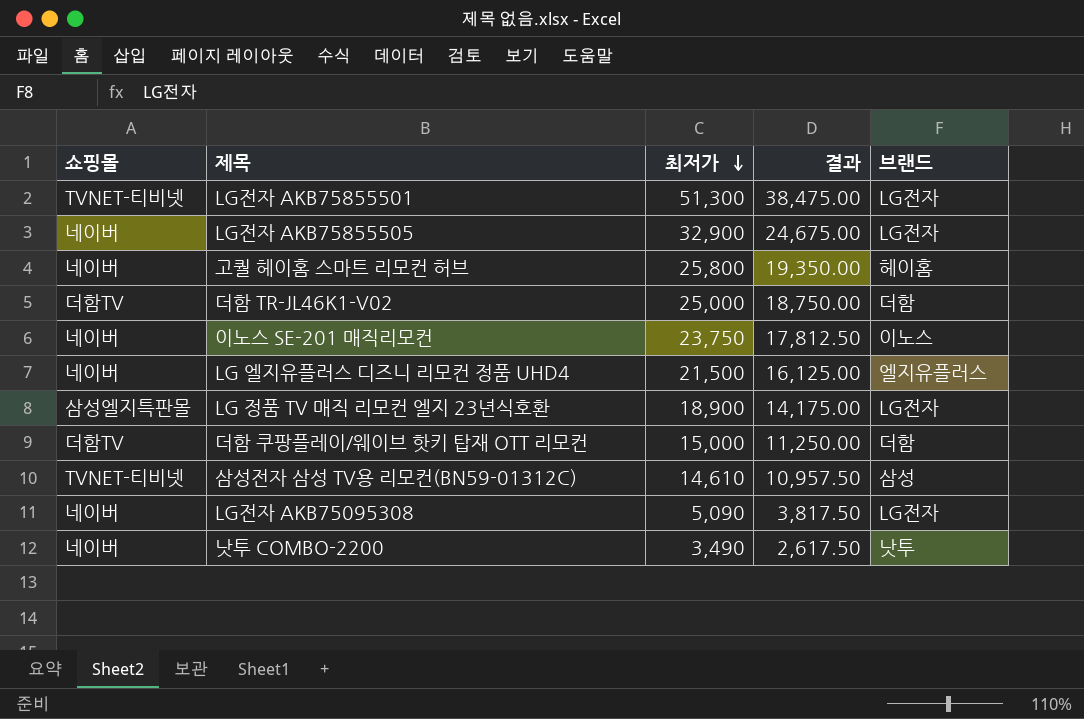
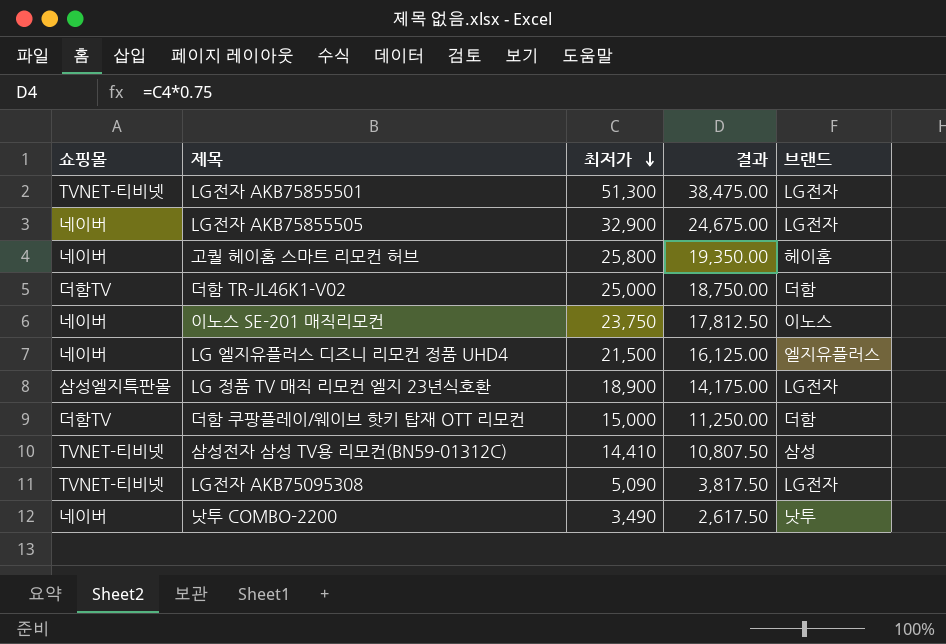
삼성전자 삼성 TV용 리모컨(BN59-01312C) | 최저가: 14,610 -> 14,410
삼성전자 삼성 TV용 리모컨(BN59-01312C) | 결과: 10,957.50 -> 10,807.50
LG전자 AKB75095308 | 쇼핑몰: 네이버 -> TVNET-티비넷

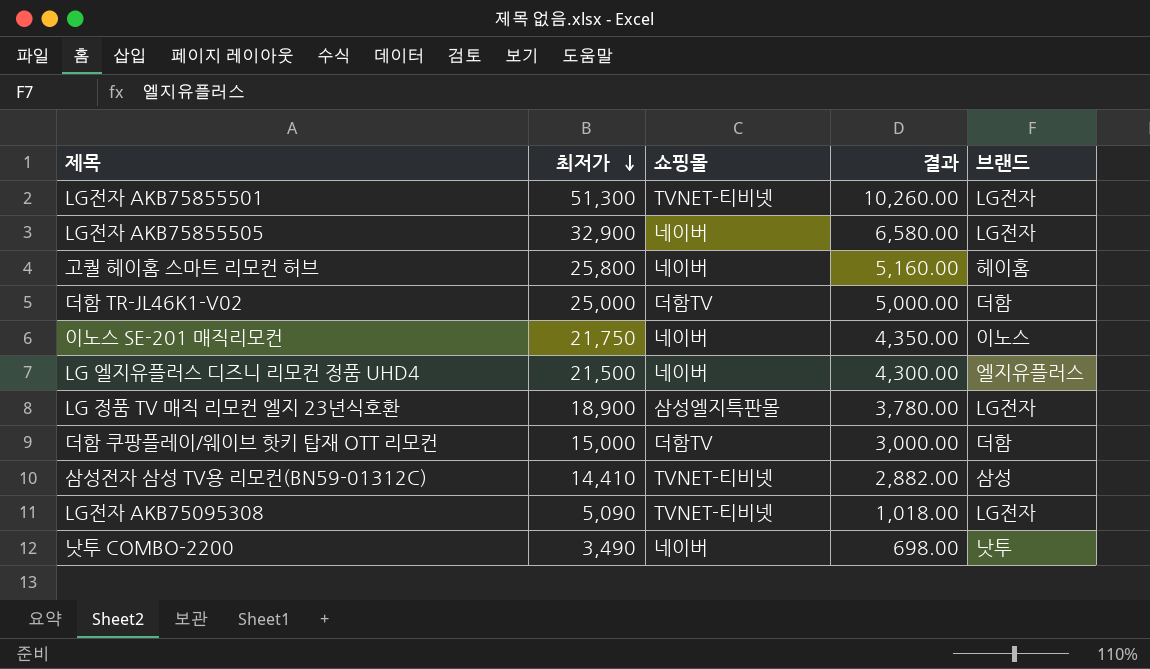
column 쇼핑몰 | position: 1 -> 3
column 결과 | formula: [최저가] * 0.75 -> [최저가] * 0.2
이노스 SE-201 매직리모컨 | 최저가: 23,750 -> 21,750

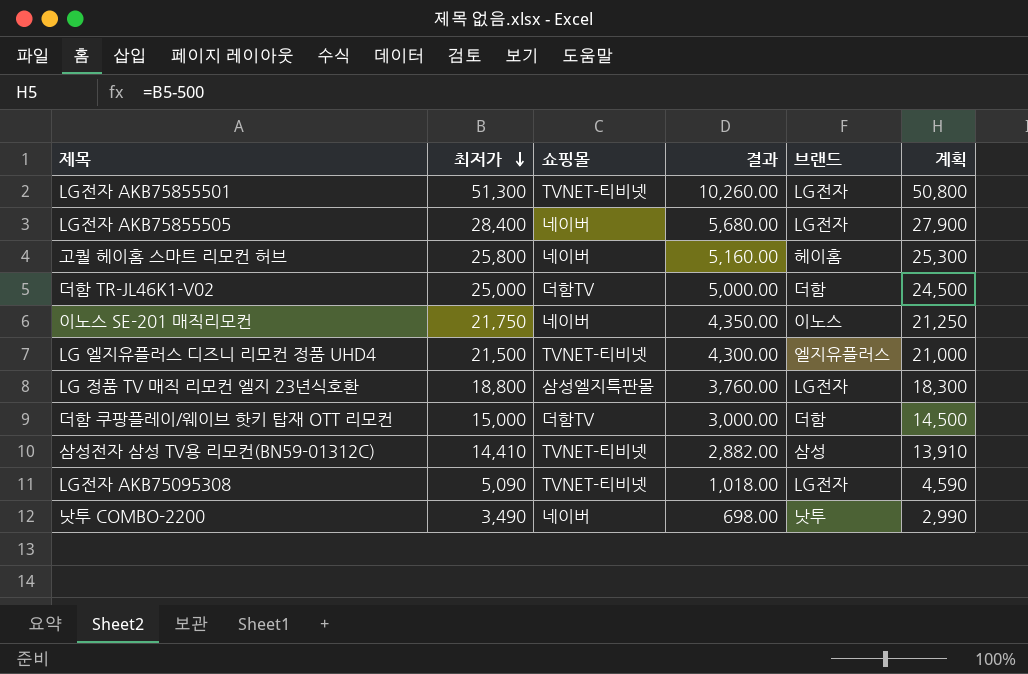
column 계획 | formula: none -> [최저가] - 500
LG전자 AKB75855505 | 최저가: 32,900 -> 28,400
LG전자 AKB75855505 | 결과: 6,580.00 -> 5,680.00
LG 엘지유플러스 디즈니 리모컨 정품 UHD4 | 쇼핑몰: 네이버 -> TVNET-티비넷
LG 정품 TV 매직 리모컨 엘지 23년식호환 | 최저가: 18,900 -> 18,800
LG 정품 TV 매직 리모컨 엘지 23년식호환 | 결과: 3,780.00 -> 3,760.00

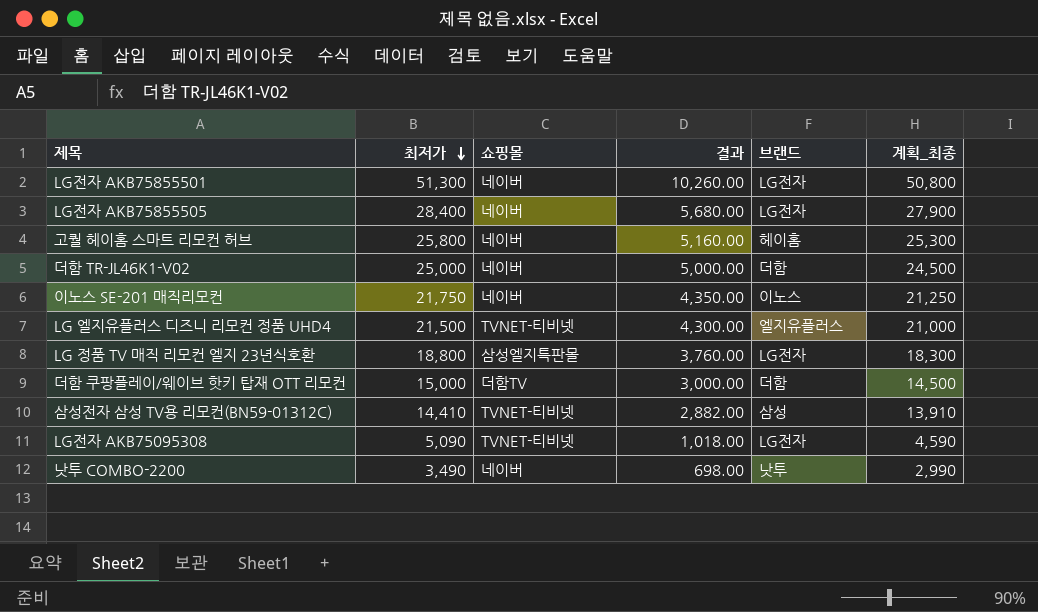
column name: 계획 -> 계획_최종
LG전자 AKB75855501 | 쇼핑몰: TVNET-티비넷 -> 네이버
더함 TR-JL46K1-V02 | 쇼핑몰: 더함TV -> 네이버

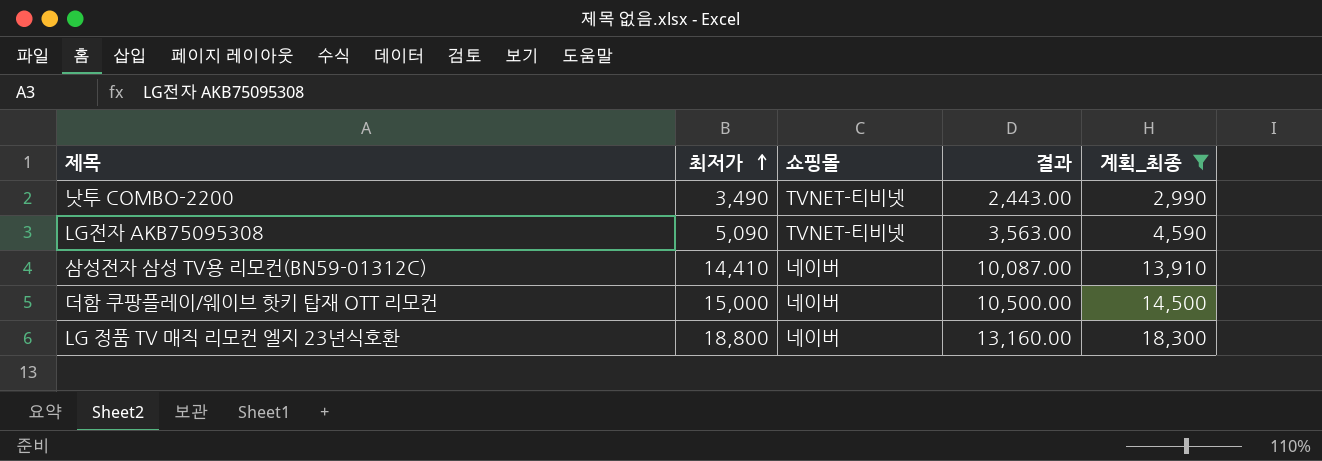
filter: none -> 계획_최종 <= 18,300
row order: 최저가 descending -> 최저가 ascending
column 브랜드 | position: 5 -> none
column 결과 | formula: [최저가] * 0.2 -> [최저가] * 0.7
낫투 COMBO-2200 | 쇼핑몰: 네이버 -> TVNET-티비넷
삼성전자 삼성 TV용 리모컨(BN59-01312C) | 쇼핑몰: TVNET-티비넷 -> 네이버
더함 쿠팡플레이/웨이브 핫키 탑재 OTT 리모컨 | 쇼핑몰: 더함TV -> 네이버
LG 정품 TV 매직 리모컨 엘지 23년식호환 | 쇼핑몰: 삼성엘지특판몰 -> 네이버

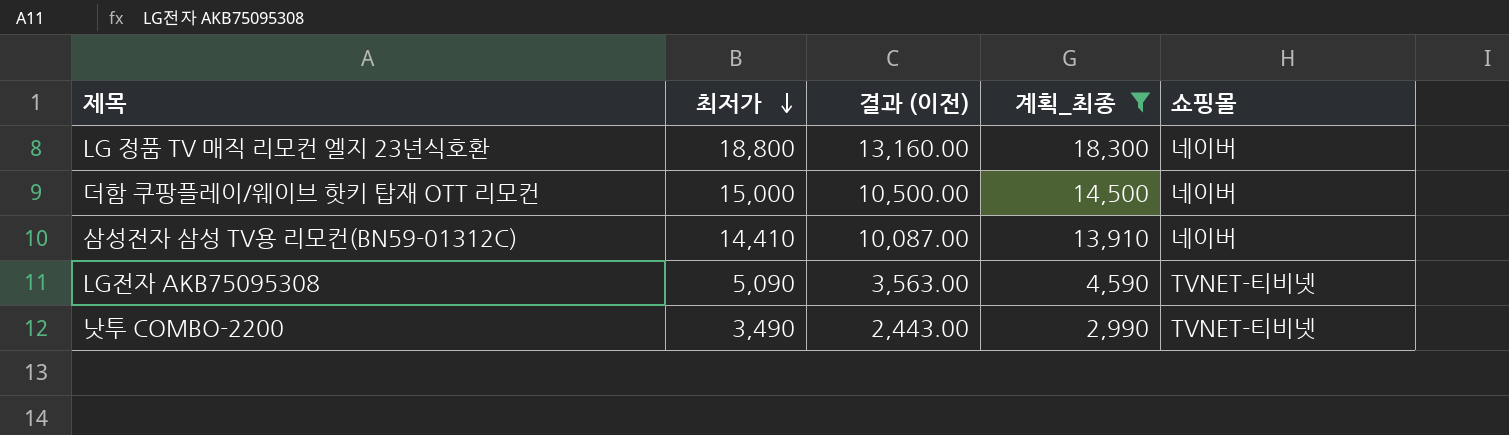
row order: 최저가 ascending -> 최저가 descending
column name: 결과 -> 결과 (이전)
column 쇼핑몰 | position: 3 -> 5

